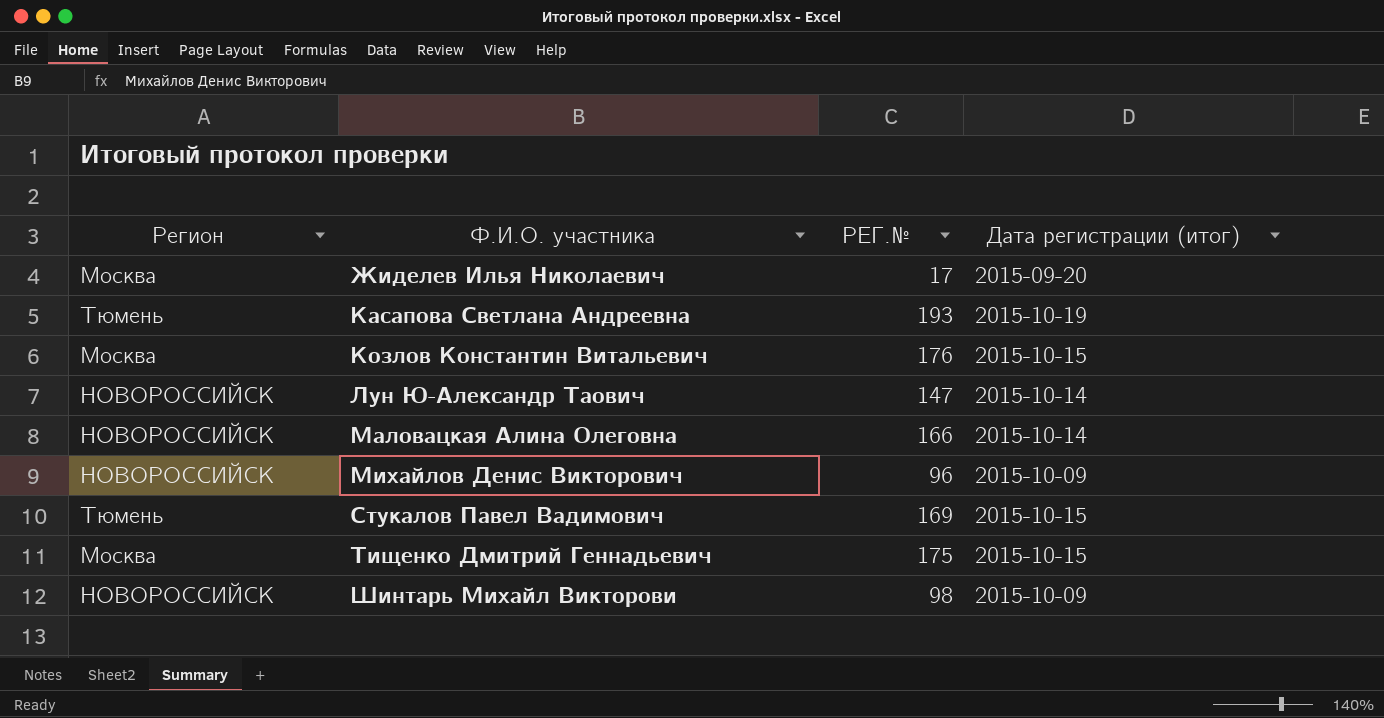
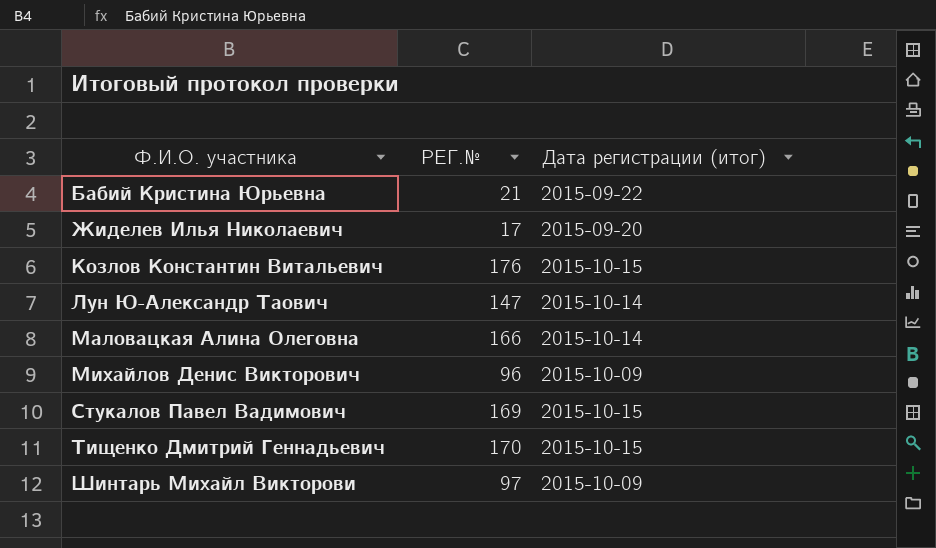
column Регион | position: 1 -> none
row Касапова Светлана Андреевна: Тюмень | 193 | 2015-10-19 -> none
row Бабий Кристина Юрьевна: none -> 21 | 2015-09-22
Тищенко Дмитрий Геннадьевич | РЕГ.№: 175 -> 170
Шинтарь Михайл Викторови | РЕГ.№: 98 -> 97

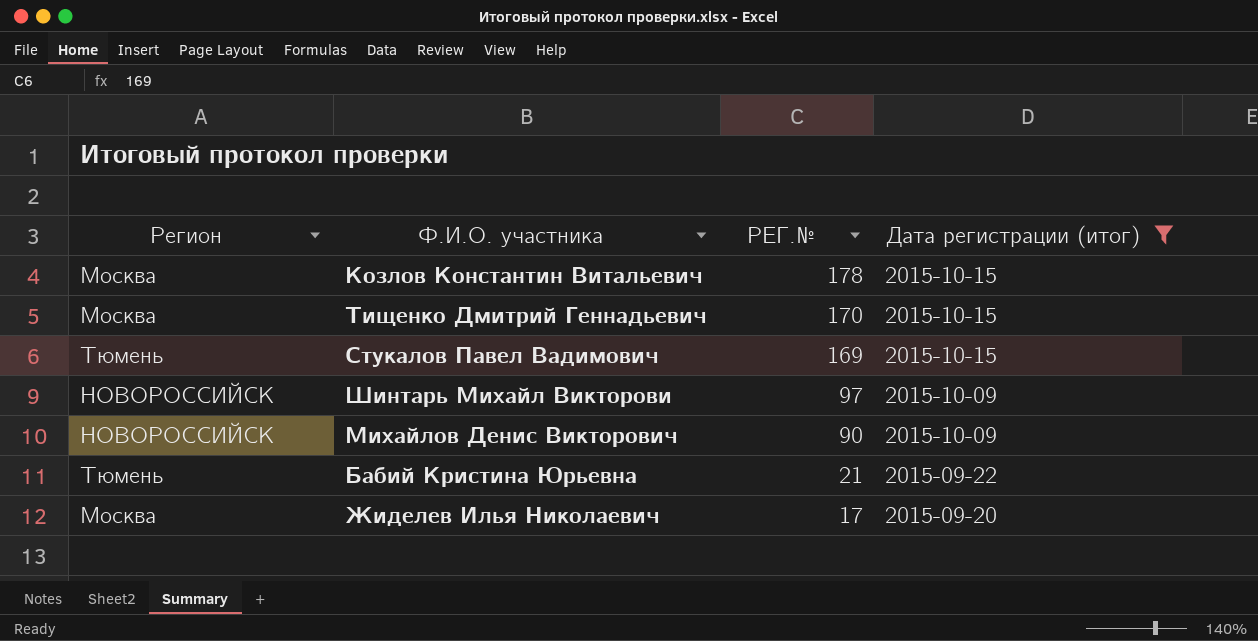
filter: none -> Дата регистрации (итог) != 2015-10-14
row order: Ф.И.О. участника ascending -> РЕГ.№ descending
column Регион | position: none -> 1
Козлов Константин Витальевич | РЕГ.№: 176 -> 178
Михайлов Денис Викторович | РЕГ.№: 96 -> 90

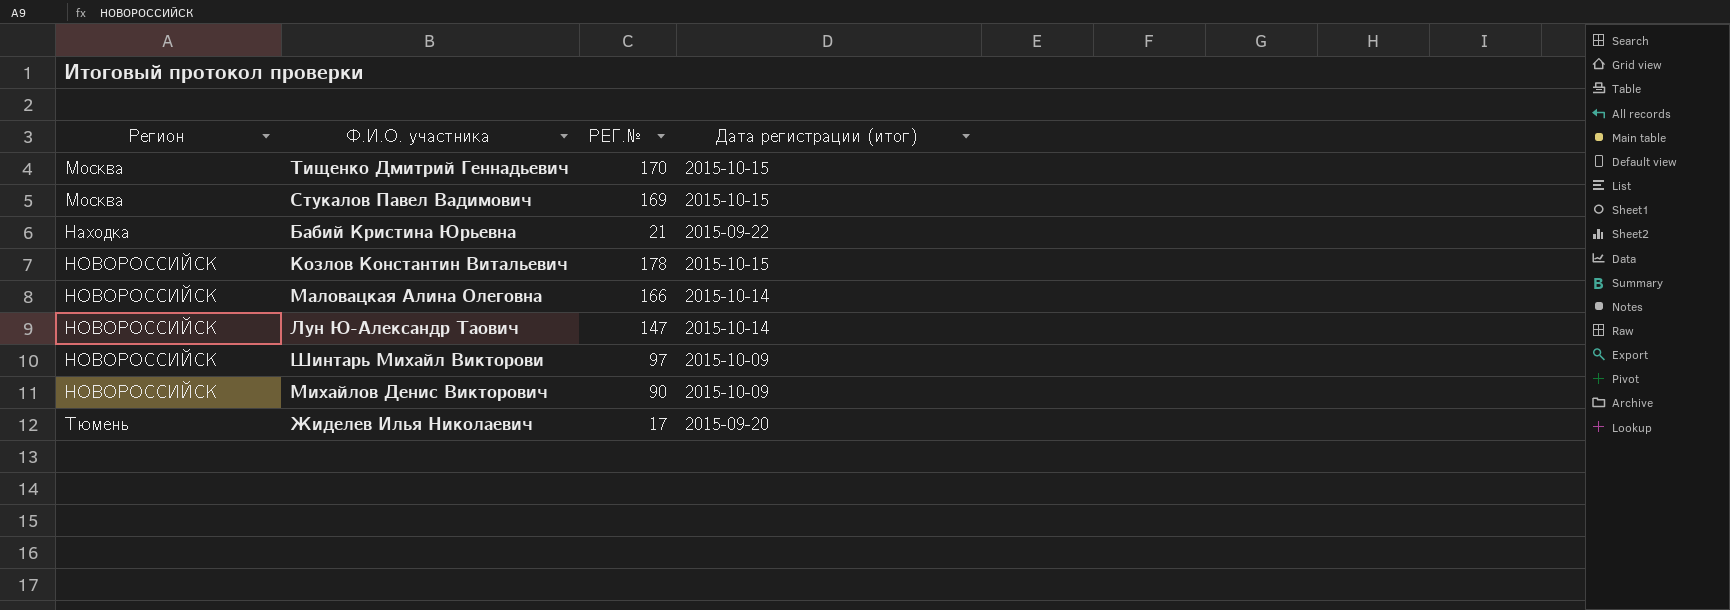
filter: Дата регистрации (итог) != 2015-10-14 -> none
row order: РЕГ.№ descending -> Регион ascending
Стукалов Павел Вадимович | Регион: Тюмень -> Москва
Бабий Кристина Юрьевна | Регион: Тюмень -> Находка
Козлов Константин Витальевич | Регион: Москва -> НОВОРОССИЙСК
Жиделев Илья Николаевич | Регион: Москва -> Тюмень

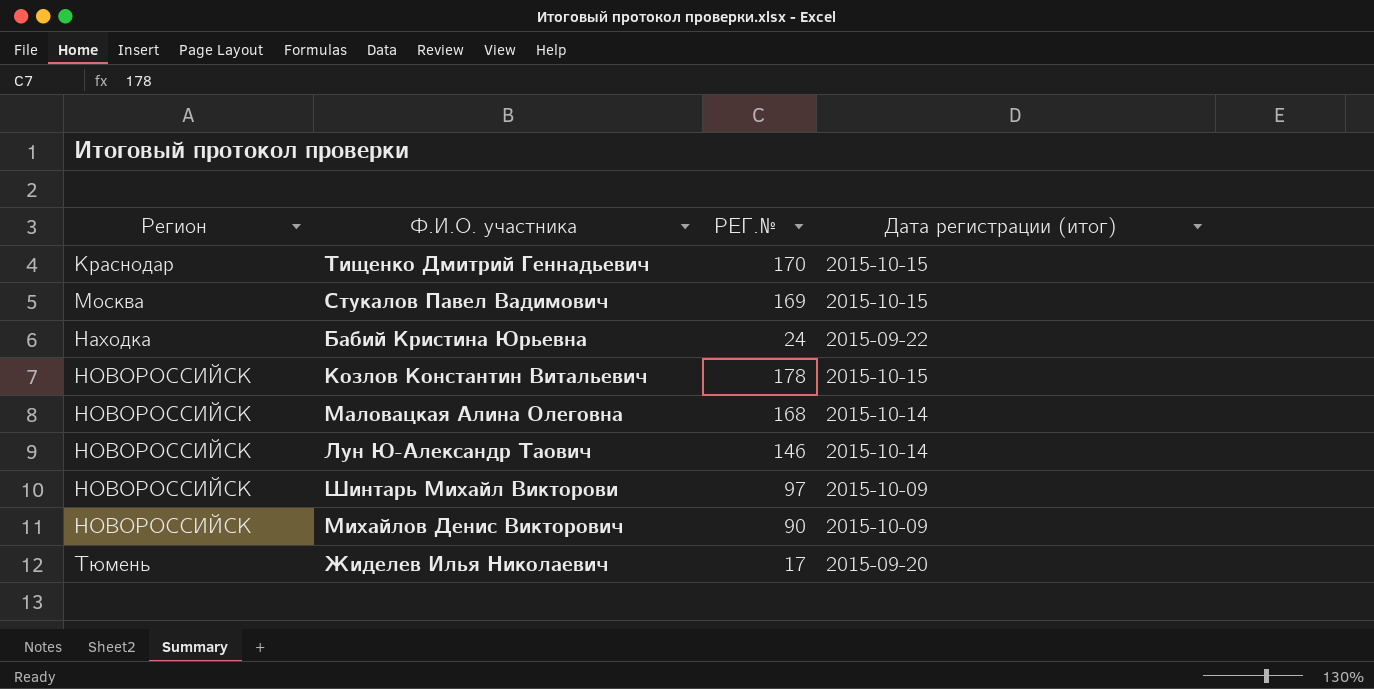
Тищенко Дмитрий Геннадьевич | Регион: Москва -> Краснодар
Бабий Кристина Юрьевна | РЕГ.№: 21 -> 24
Маловацкая Алина Олеговна | РЕГ.№: 166 -> 168
Лун Ю-Александр Таович | РЕГ.№: 147 -> 146

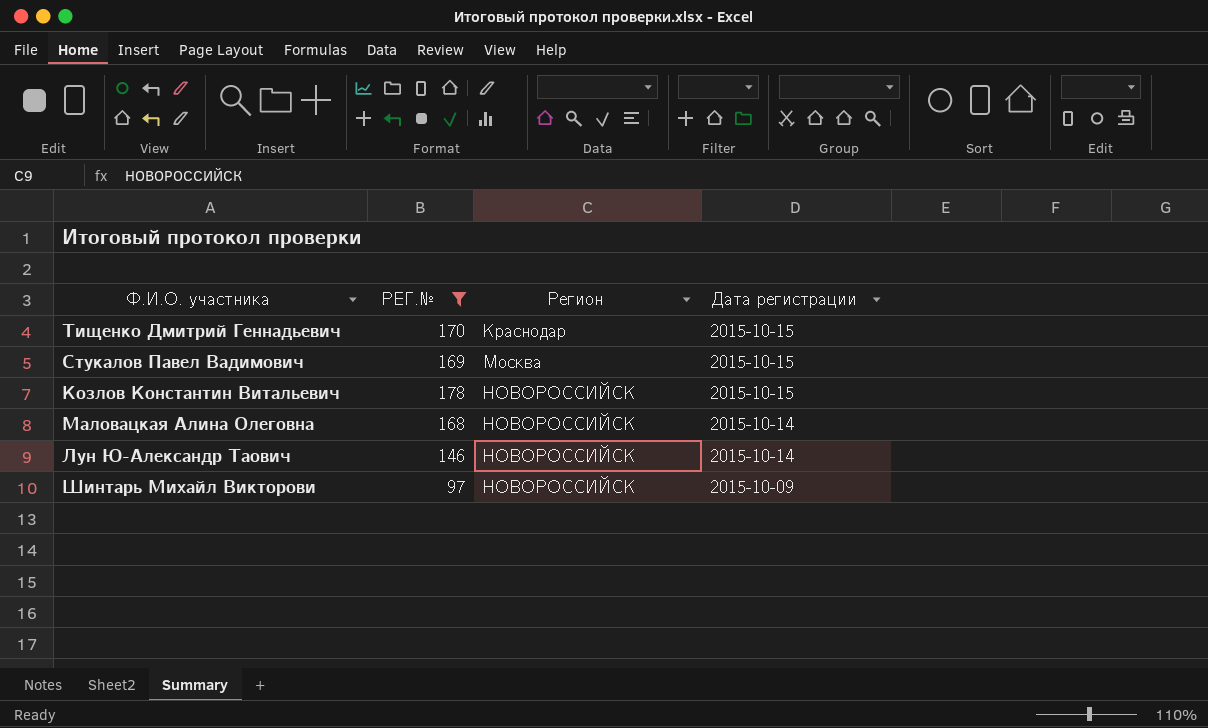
filter: none -> РЕГ.№ >= 97
column Регион | position: 1 -> 3
column name: Дата регистрации (итог) -> Дата регистрации

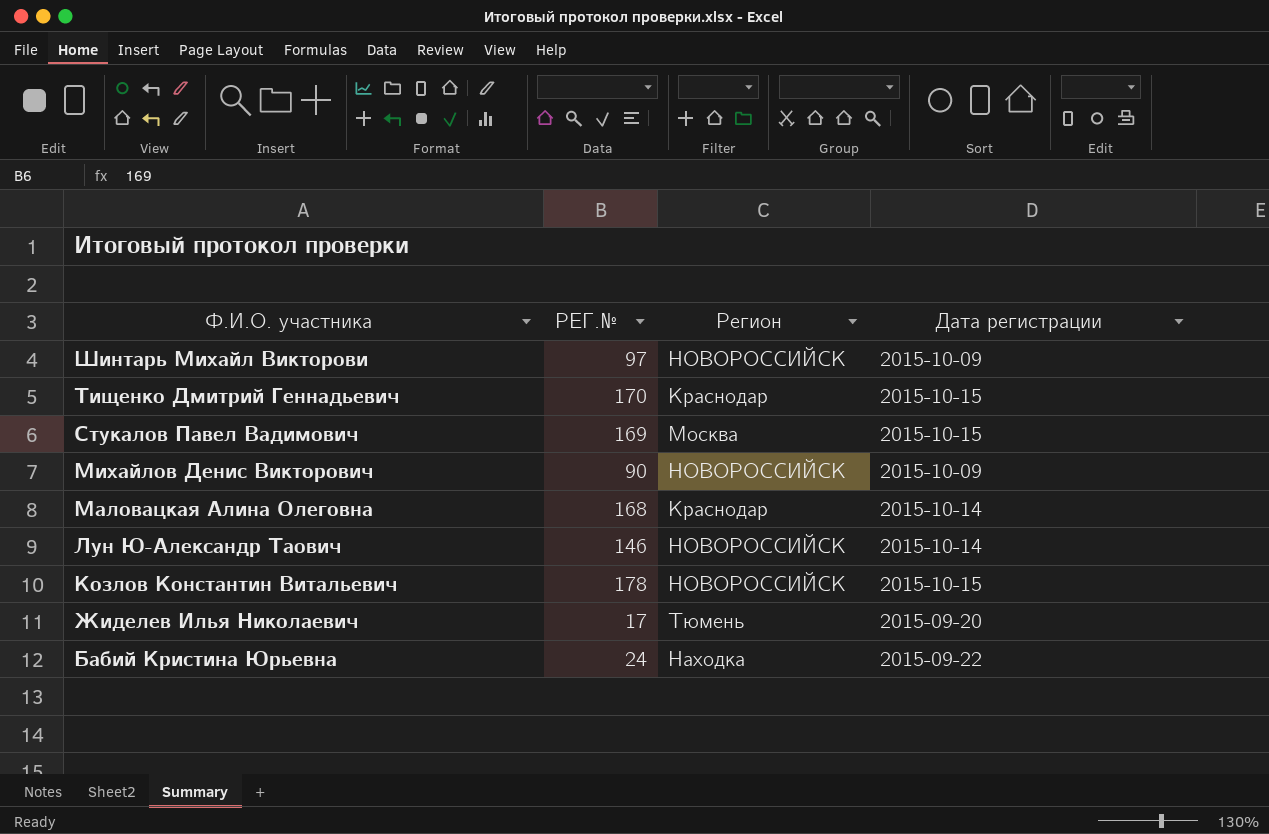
filter: РЕГ.№ >= 97 -> none
row order: Регион ascending -> Ф.И.О. участника descending
Маловацкая Алина Олеговна | Регион: НОВОРОССИЙСК -> Краснодар

